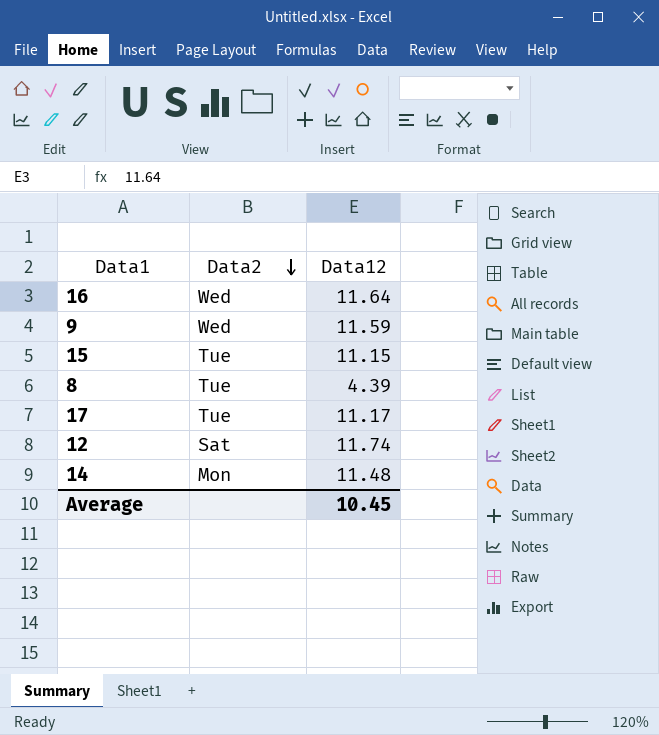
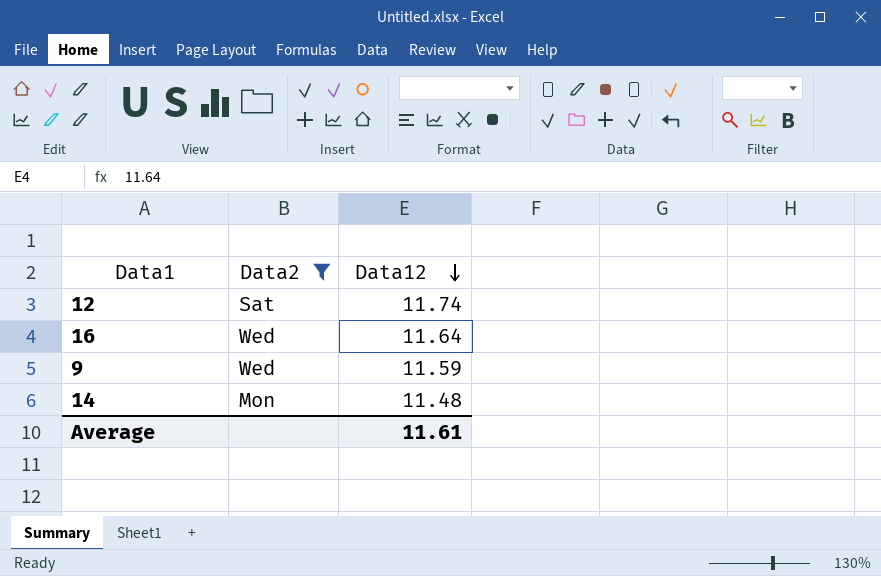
filter: none -> Data2 != Tue
row order: Data2 descending -> Data12 descending
Average | Data12: 10.45 -> 11.61

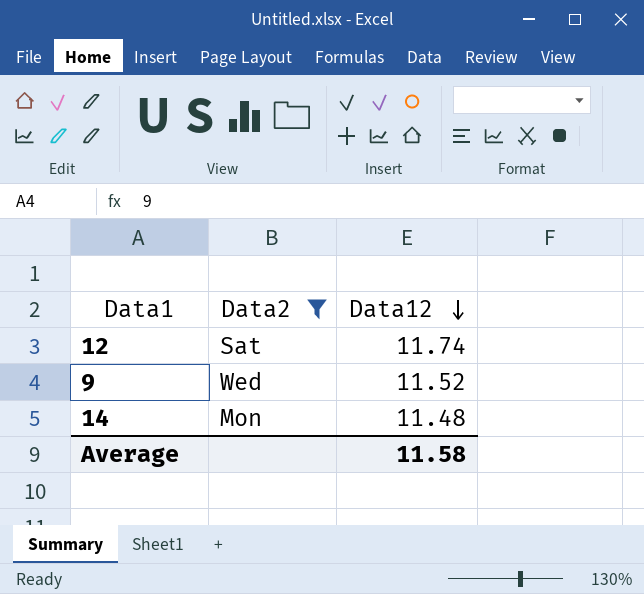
row 16: Wed | 11.64 -> none
9 | Data12: 11.59 -> 11.52
Average | Data12: 11.61 -> 11.58

